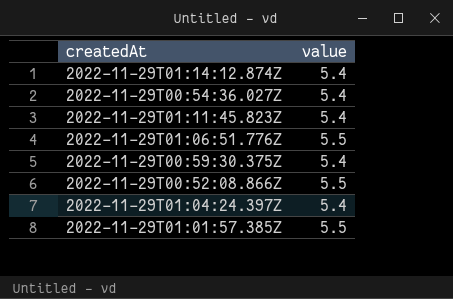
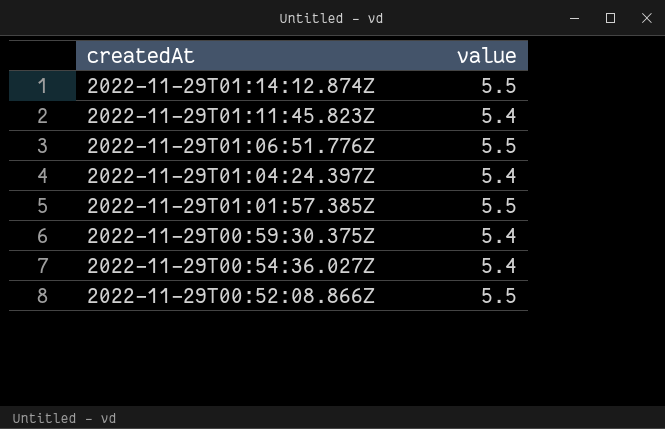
row order: none -> createdAt descending
2022-11-29T01:14:12.874Z | value: 5.4 -> 5.5

